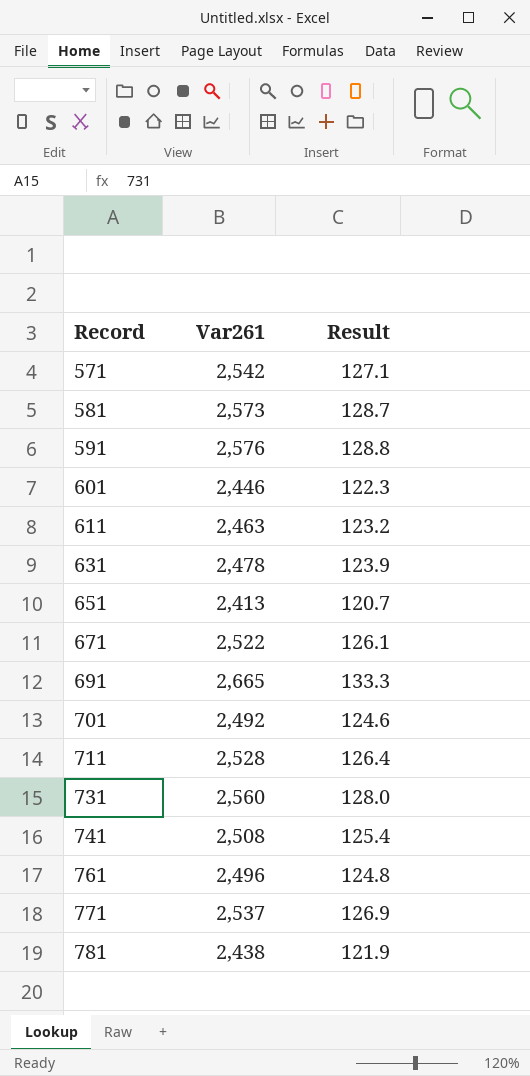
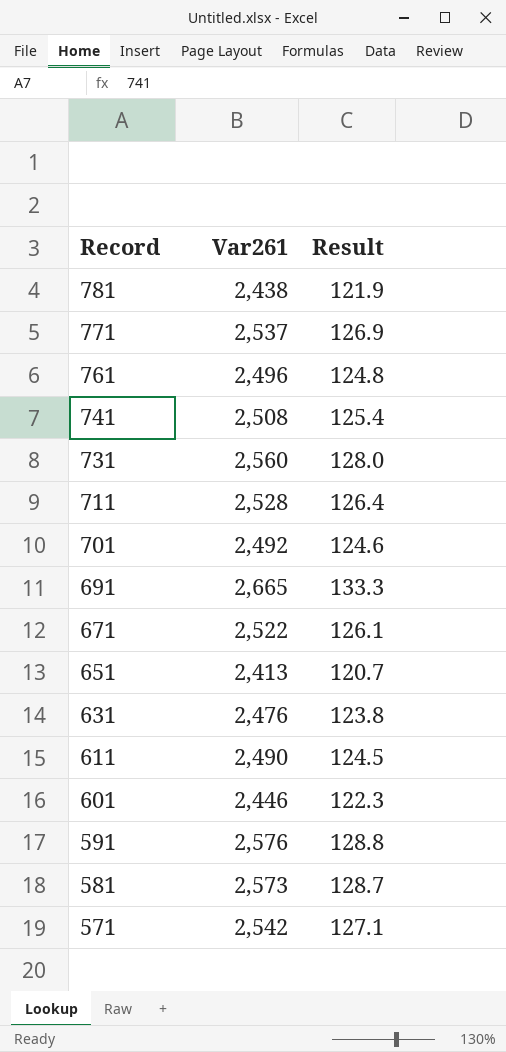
row order: Record ascending -> Record descending
631 | Var261: 2,478 -> 2,476
631 | Result: 123.9 -> 123.8
611 | Var261: 2,463 -> 2,490
611 | Result: 123.2 -> 124.5

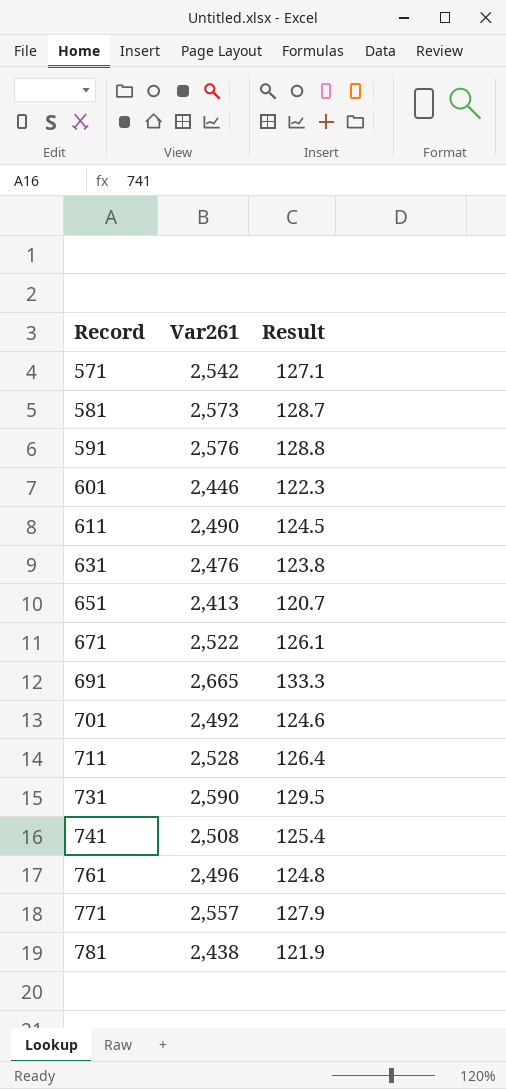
row order: Record descending -> Record ascending
731 | Var261: 2,560 -> 2,590
731 | Result: 128.0 -> 129.5
771 | Var261: 2,537 -> 2,557
771 | Result: 126.9 -> 127.9

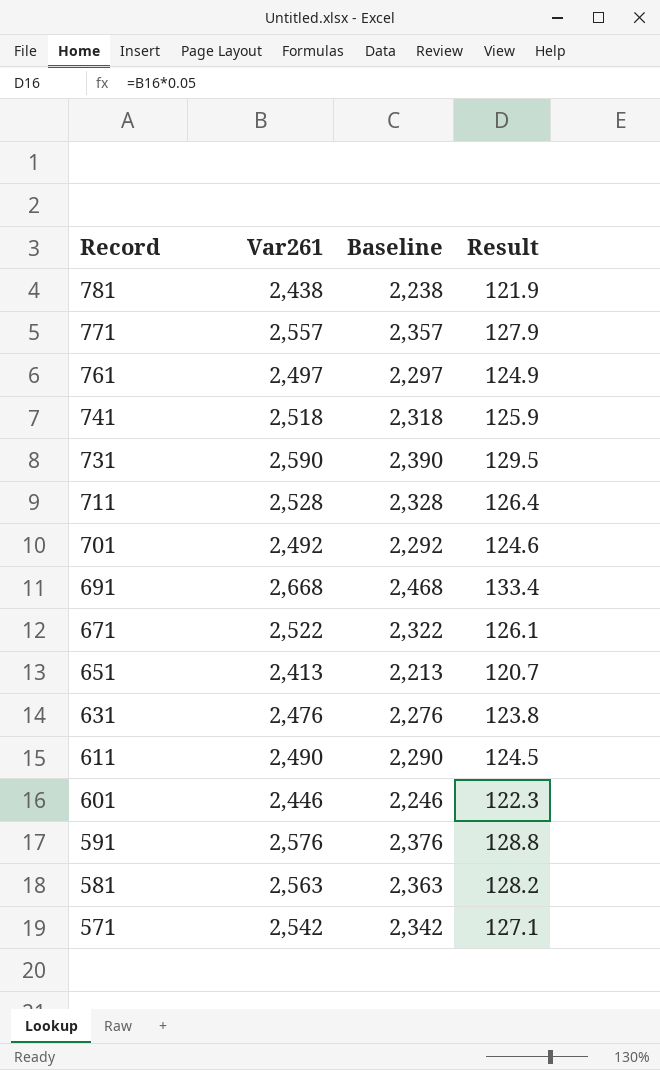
row order: Record ascending -> Record descending
column Baseline | formula: none -> [Var261] - 200
761 | Var261: 2,496 -> 2,497
761 | Result: 124.8 -> 124.9
741 | Var261: 2,508 -> 2,518
741 | Result: 125.4 -> 125.9
691 | Var261: 2,665 -> 2,668
691 | Result: 133.3 -> 133.4
581 | Var261: 2,573 -> 2,563
581 | Result: 128.7 -> 128.2

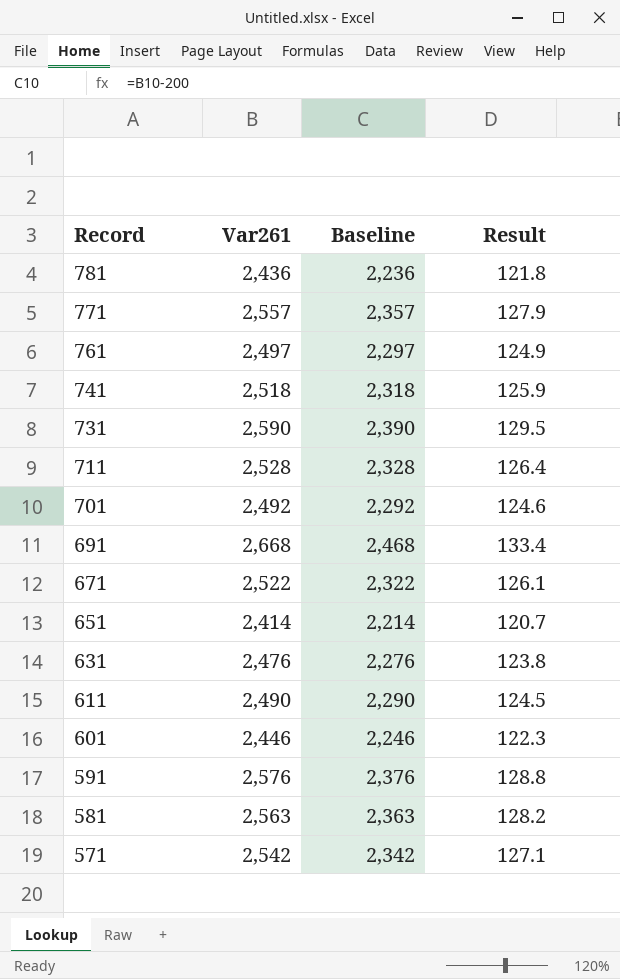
781 | Var261: 2,438 -> 2,436
781 | Baseline: 2,238 -> 2,236
781 | Result: 121.9 -> 121.8
651 | Var261: 2,413 -> 2,414
651 | Baseline: 2,213 -> 2,214

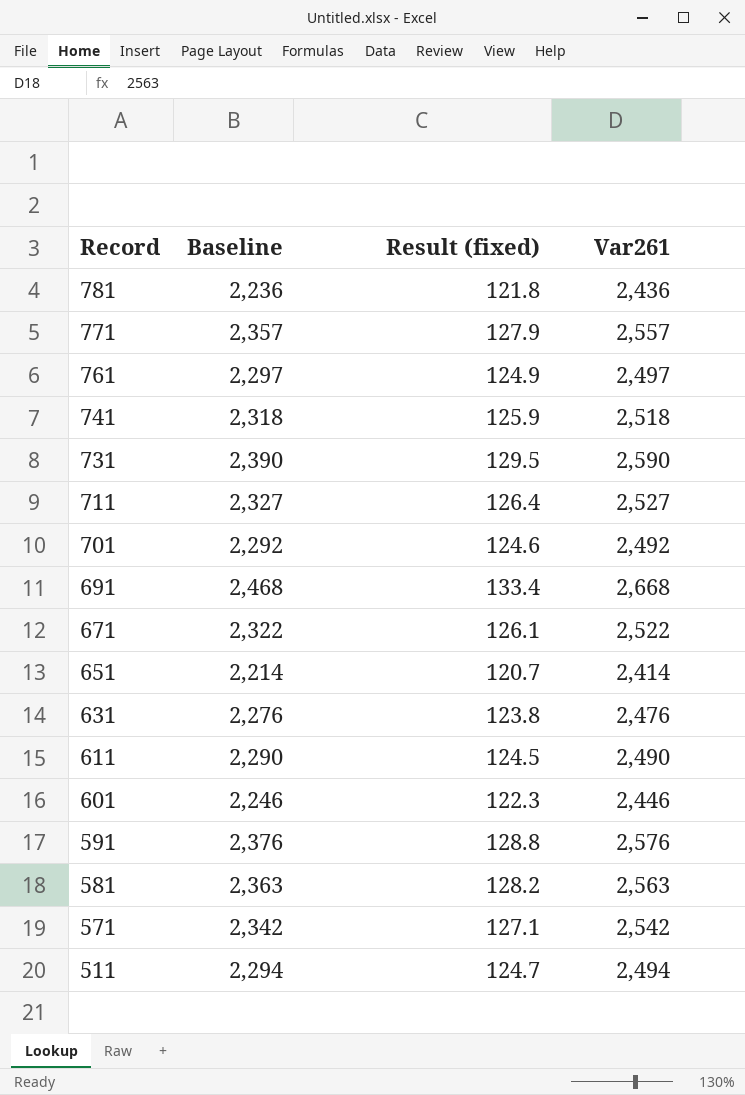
column name: Result -> Result (fixed)
column Var261 | position: 2 -> 4
711 | Baseline: 2,328 -> 2,327
711 | Var261: 2,528 -> 2,527
row 511: none -> 2,294 | 124.7 | 2,494

